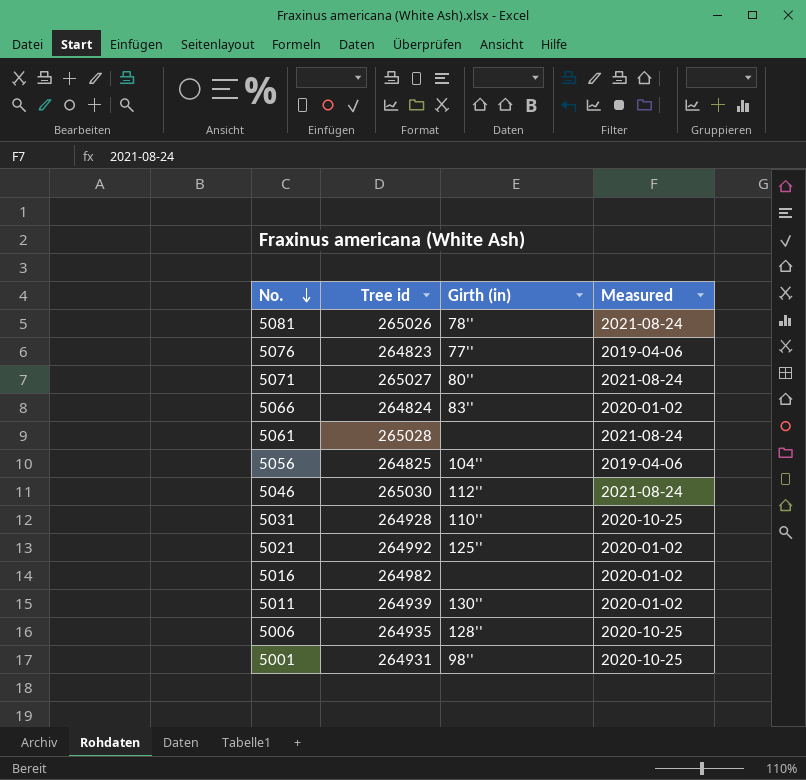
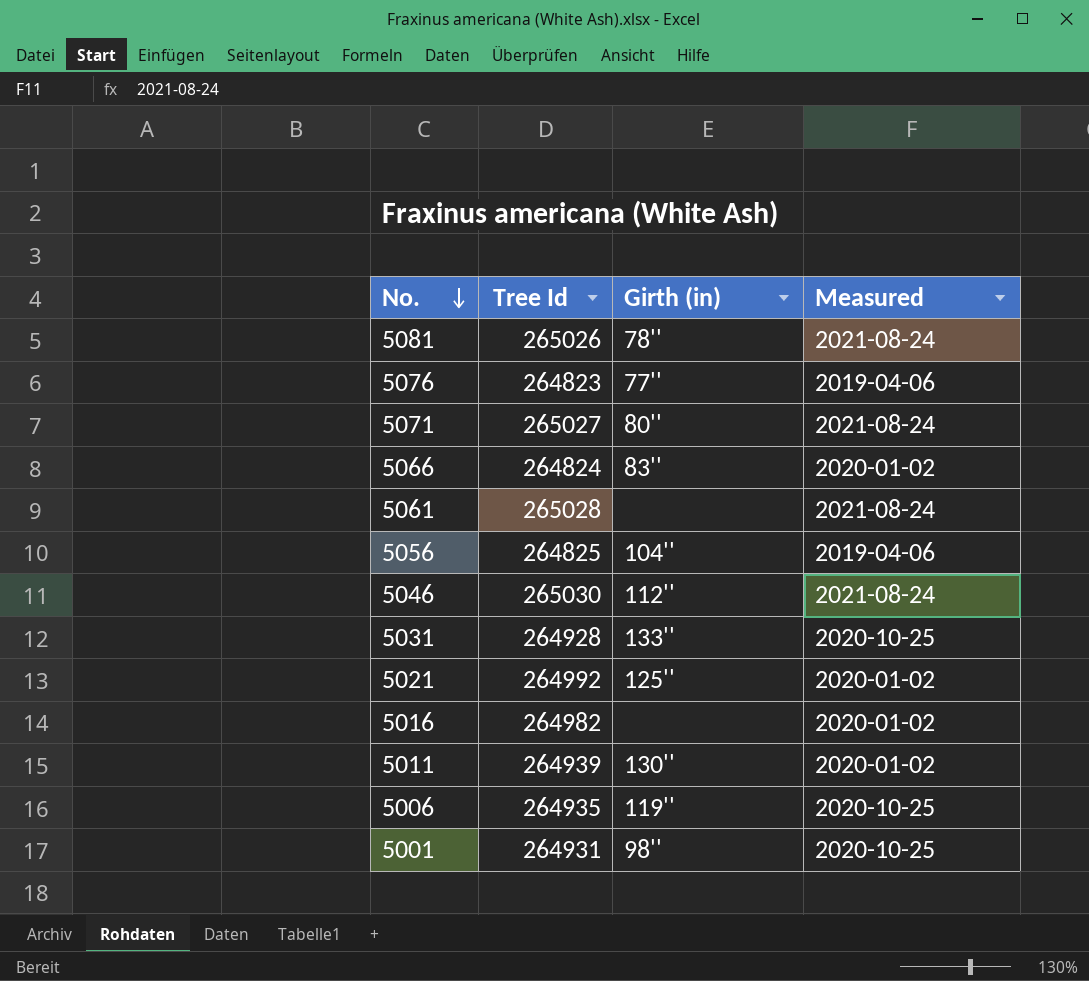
column name: Tree id -> Tree Id
5031 | Girth (in): 110'' -> 133''
5006 | Girth (in): 128'' -> 119''

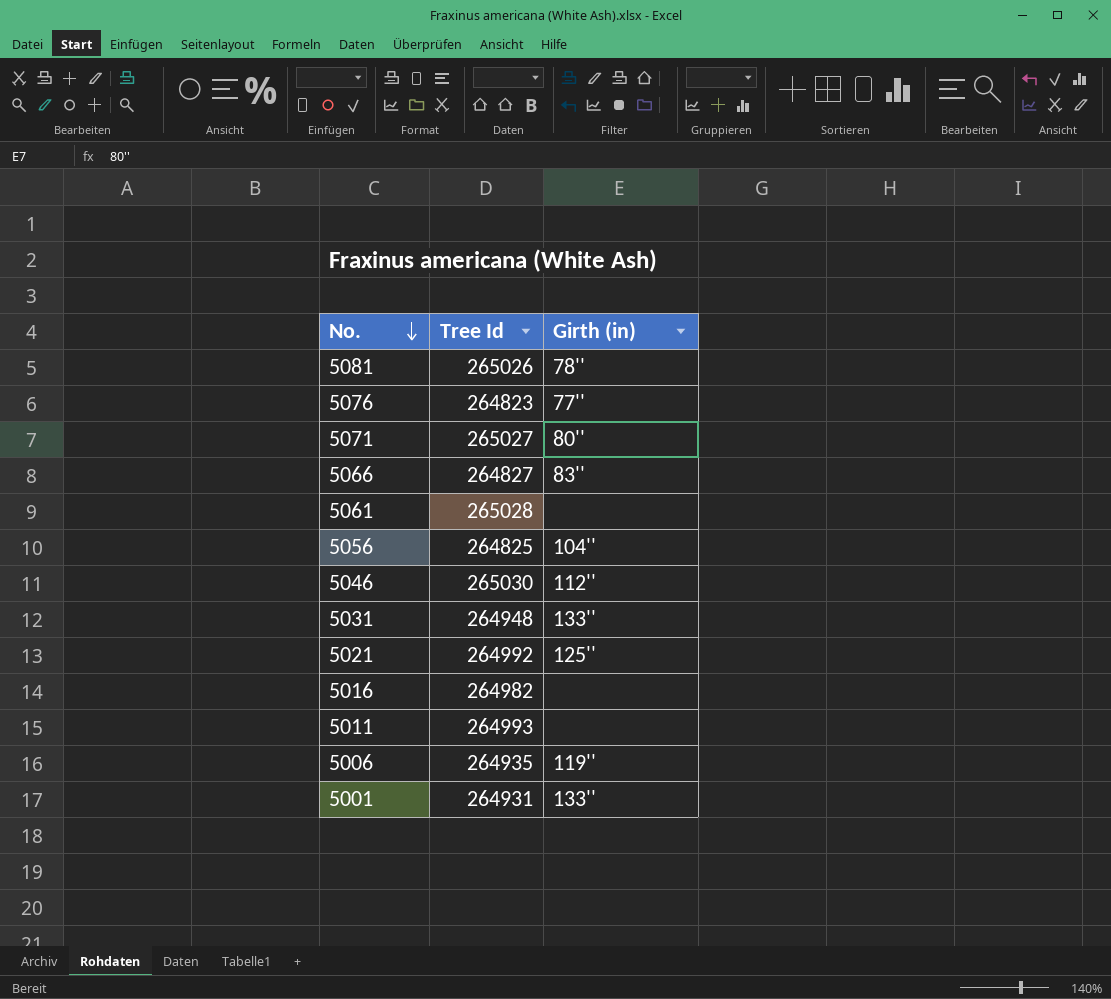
column Measured | position: 4 -> none
5066 | Tree Id: 264824 -> 264827
5031 | Tree Id: 264928 -> 264948
5011 | Tree Id: 264939 -> 264993
5011 | Girth (in): 130'' -> none
5001 | Girth (in): 98'' -> 133''

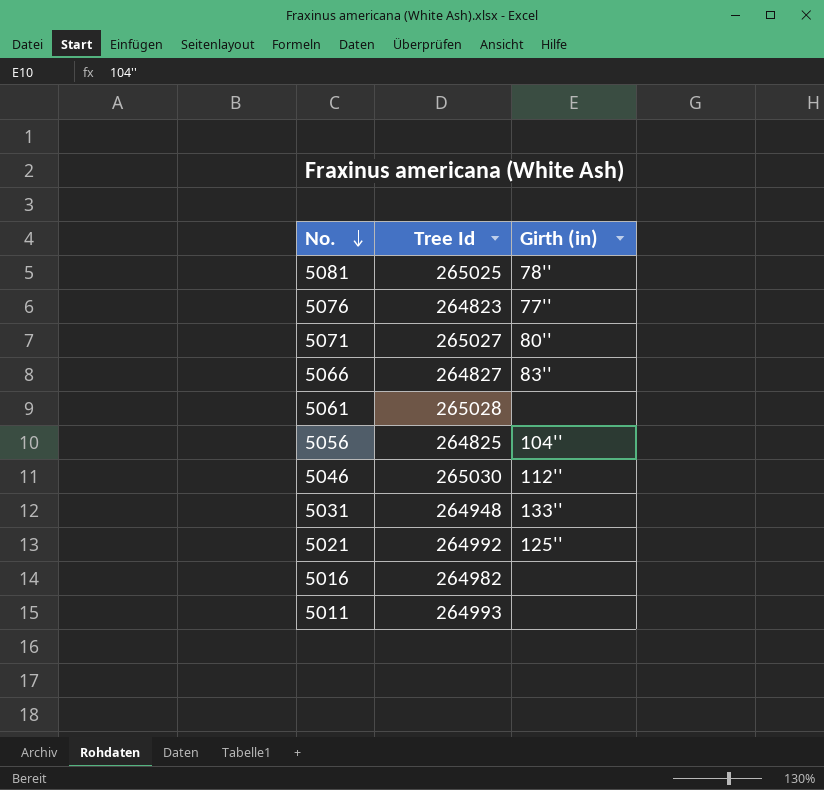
row 5006: 264935 | 119'' -> none
row 5001: 264931 | 133'' -> none
5081 | Tree Id: 265026 -> 265025

